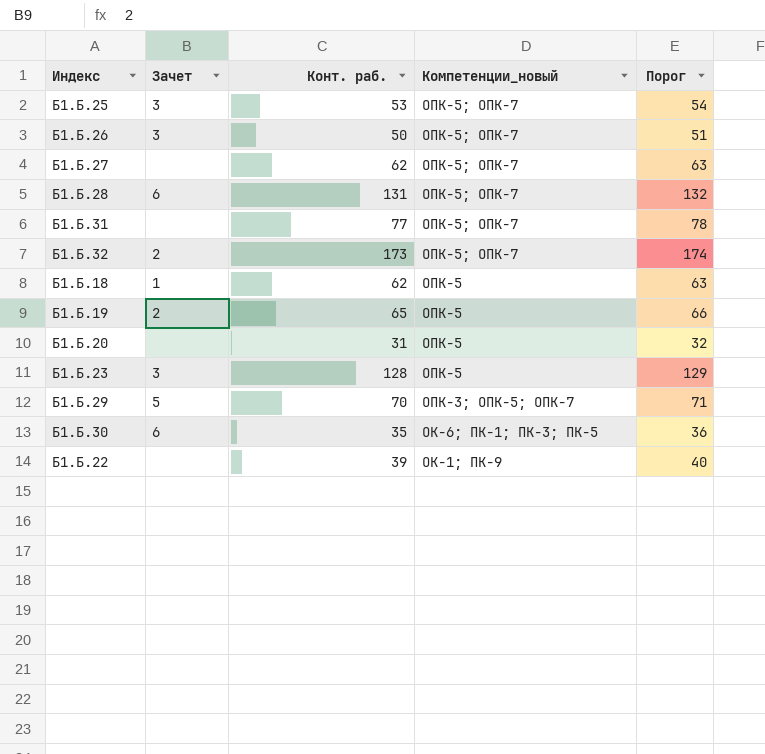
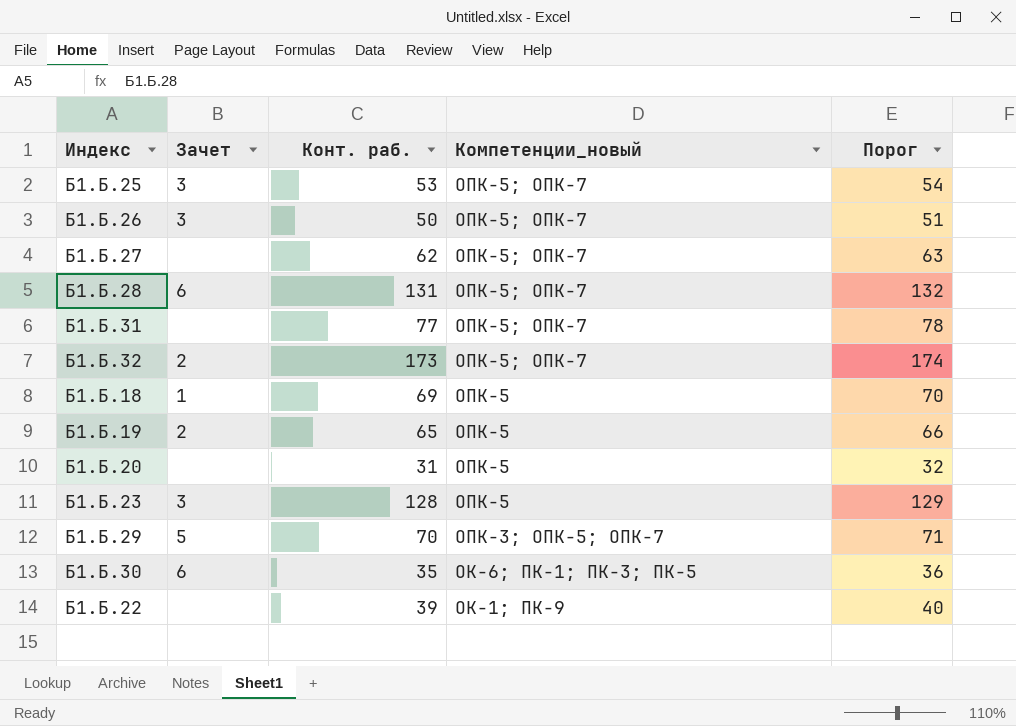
Б1.Б.18 | Конт. раб.: 62 -> 69
Б1.Б.18 | Порог: 63 -> 70

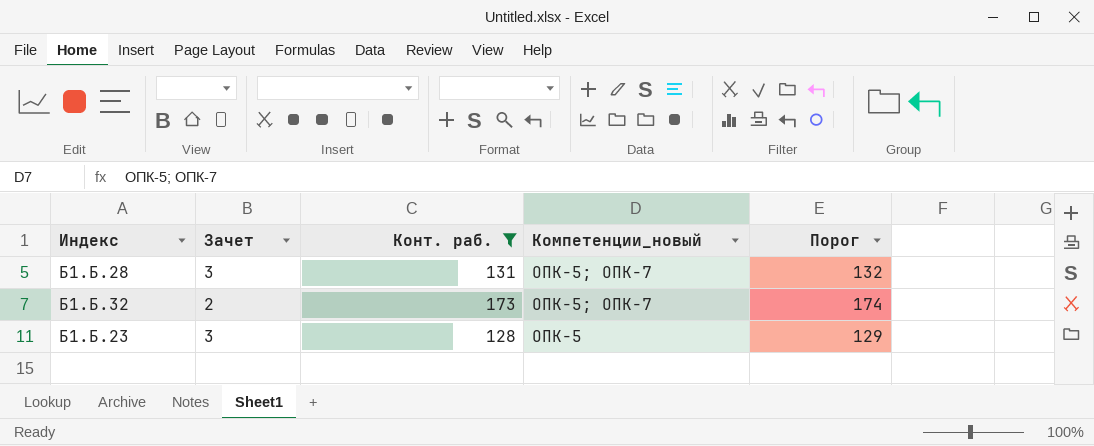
filter: none -> Конт. раб. >= 128
Б1.Б.28 | Зачет: 6 -> 3

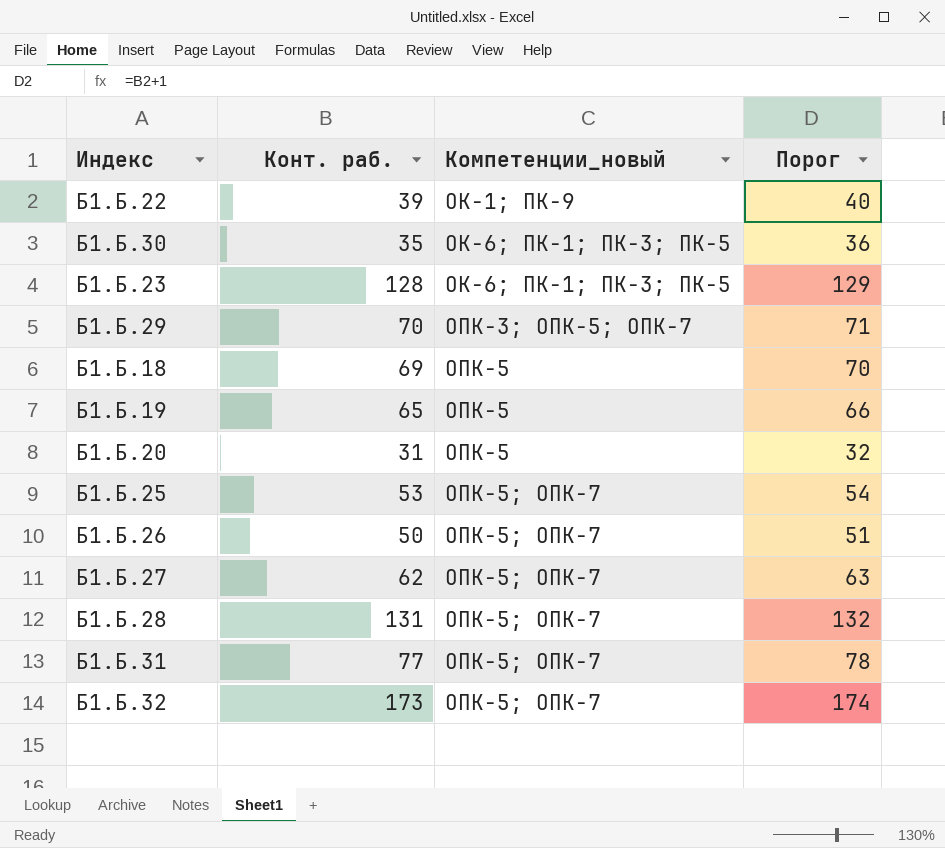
filter: Конт. раб. >= 128 -> none
row order: Компетенции_новый descending -> Компетенции_новый ascending
column Зачет | position: 2 -> none
Б1.Б.23 | Компетенции_новый: ОПК-5 -> ОК-6; ПК-1; ПК-3; ПК-5

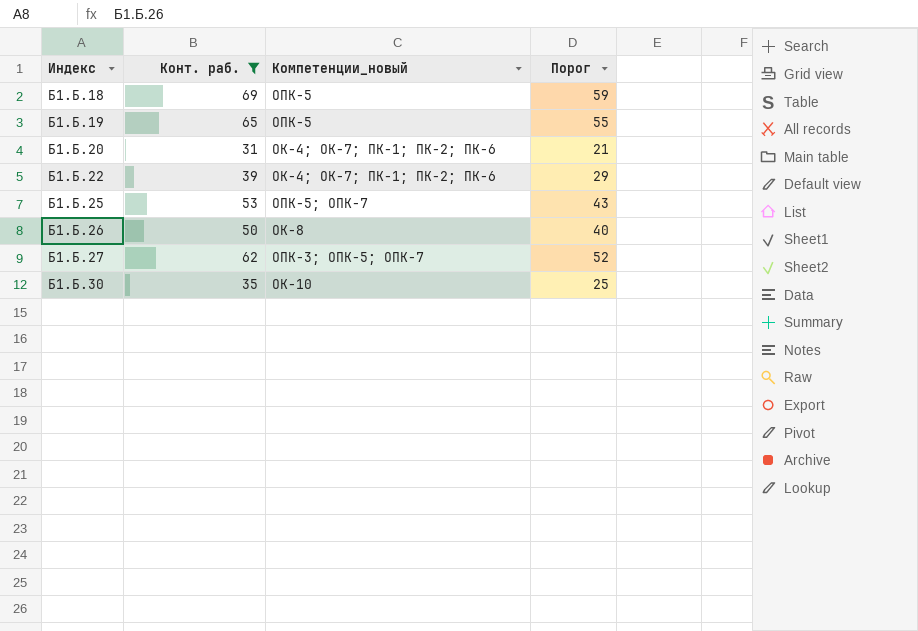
filter: none -> Конт. раб. <= 69
row order: Компетенции_новый ascending -> Индекс ascending
column Порог | formula: [Конт. раб.] + 1 -> [Конт. раб.] - 10
Б1.Б.20 | Компетенции_новый: ОПК-5 -> ОК-4; ОК-7; ПК-1; ПК-2; ПК-6
Б1.Б.22 | Компетенции_новый: ОК-1; ПК-9 -> ОК-4; ОК-7; ПК-1; ПК-2; ПК-6
Б1.Б.26 | Компетенции_новый: ОПК-5; ОПК-7 -> ОК-8
Б1.Б.27 | Компетенции_новый: ОПК-5; ОПК-7 -> ОПК-3; ОПК-5; ОПК-7
Б1.Б.30 | Компетенции_новый: ОК-6; ПК-1; ПК-3; ПК-5 -> ОК-10

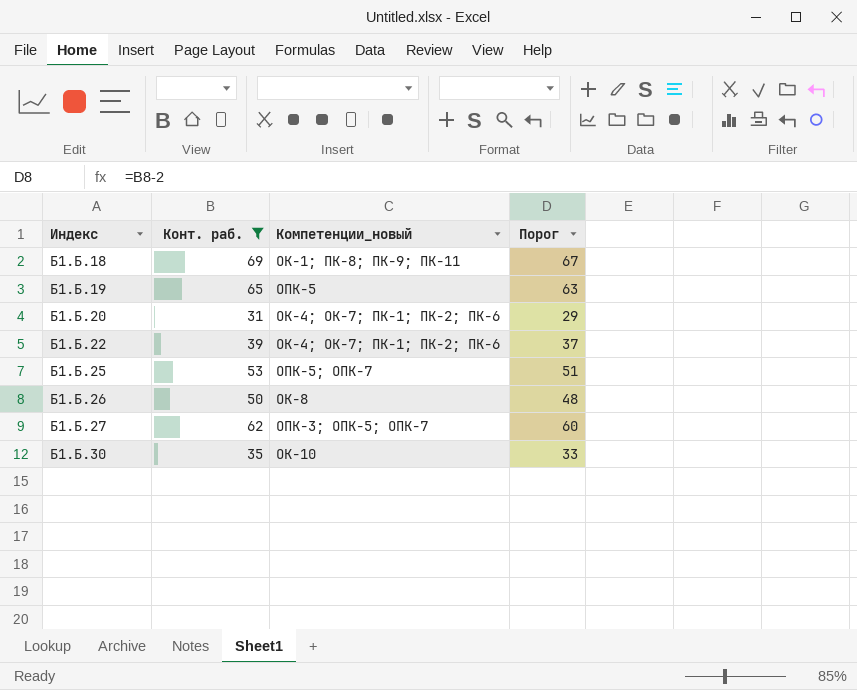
column Порог | formula: [Конт. раб.] - 10 -> [Конт. раб.] - 2
Б1.Б.18 | Компетенции_новый: ОПК-5 -> ОК-1; ПК-8; ПК-9; ПК-11

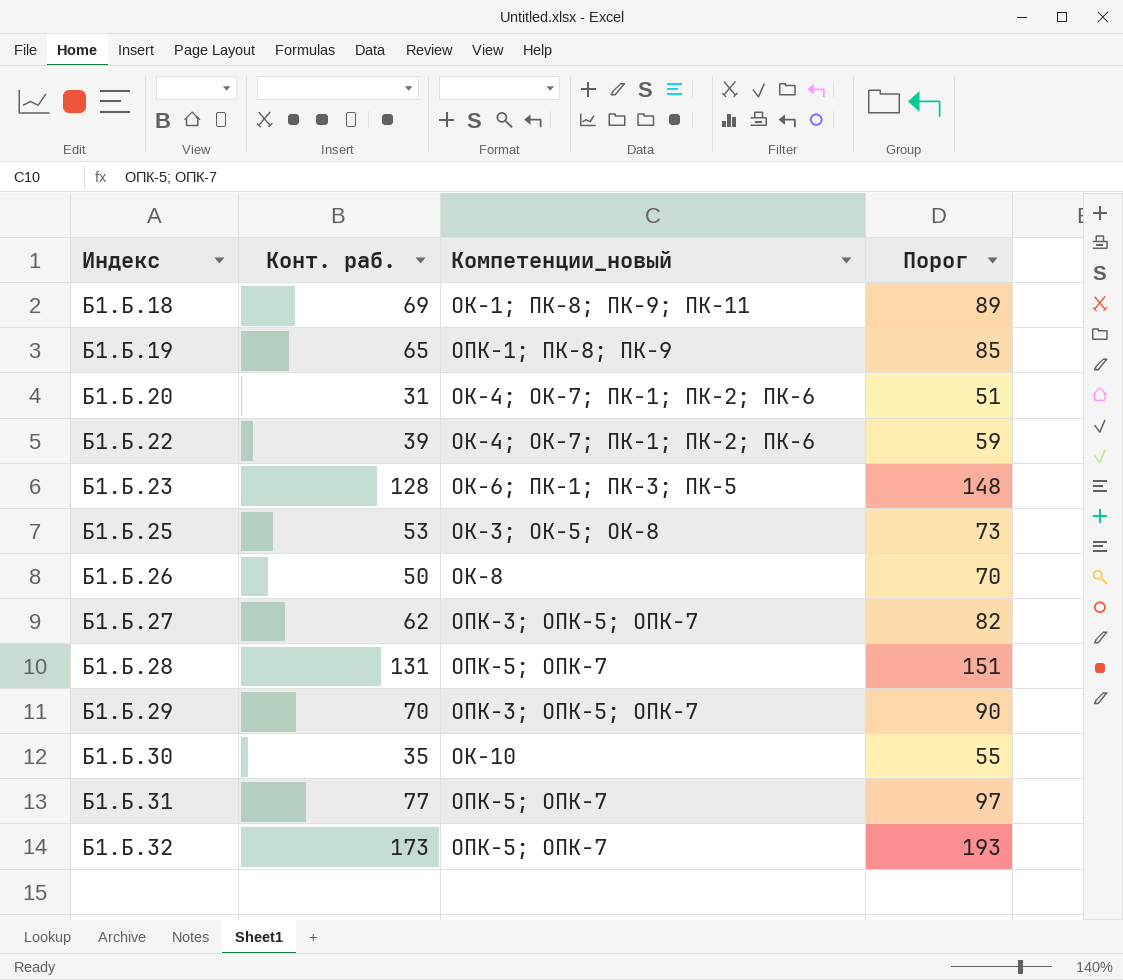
filter: Конт. раб. <= 69 -> none
column Порог | formula: [Конт. раб.] - 2 -> [Конт. раб.] + 20
Б1.Б.19 | Компетенции_новый: ОПК-5 -> ОПК-1; ПК-8; ПК-9
Б1.Б.25 | Компетенции_новый: ОПК-5; ОПК-7 -> ОК-3; ОК-5; ОК-8

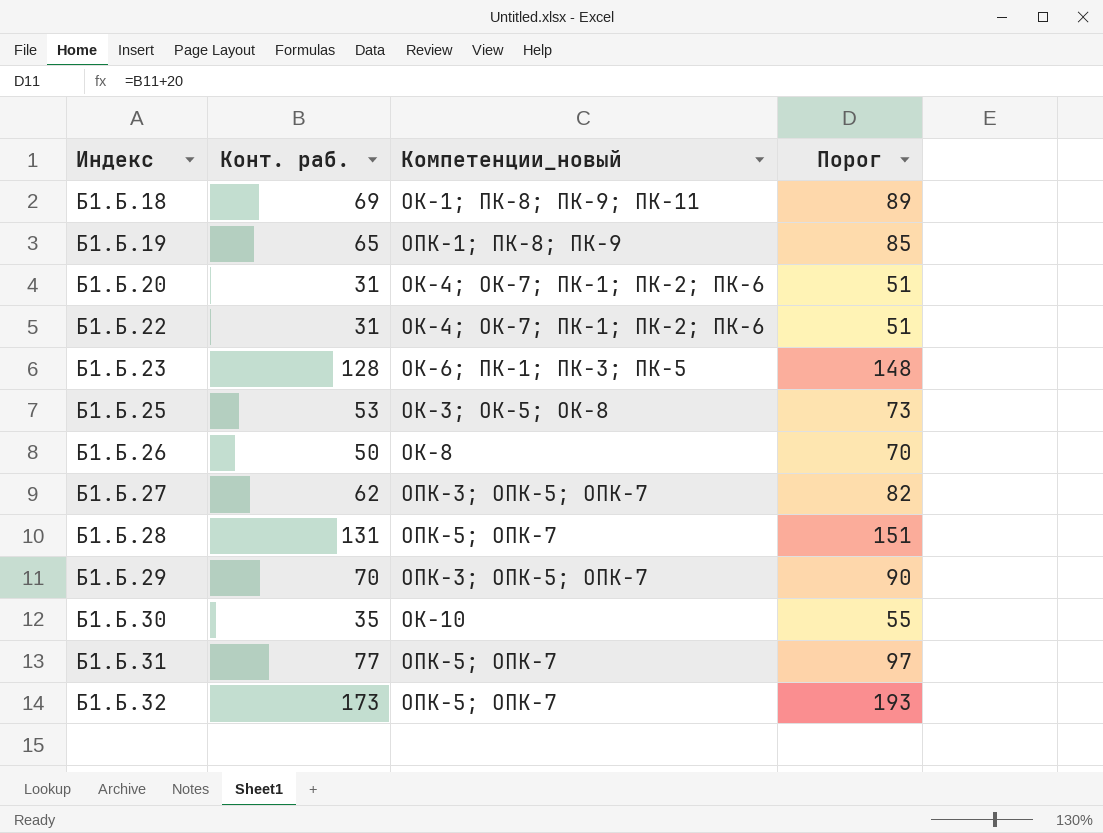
Б1.Б.22 | Конт. раб.: 39 -> 31
Б1.Б.22 | Порог: 59 -> 51

